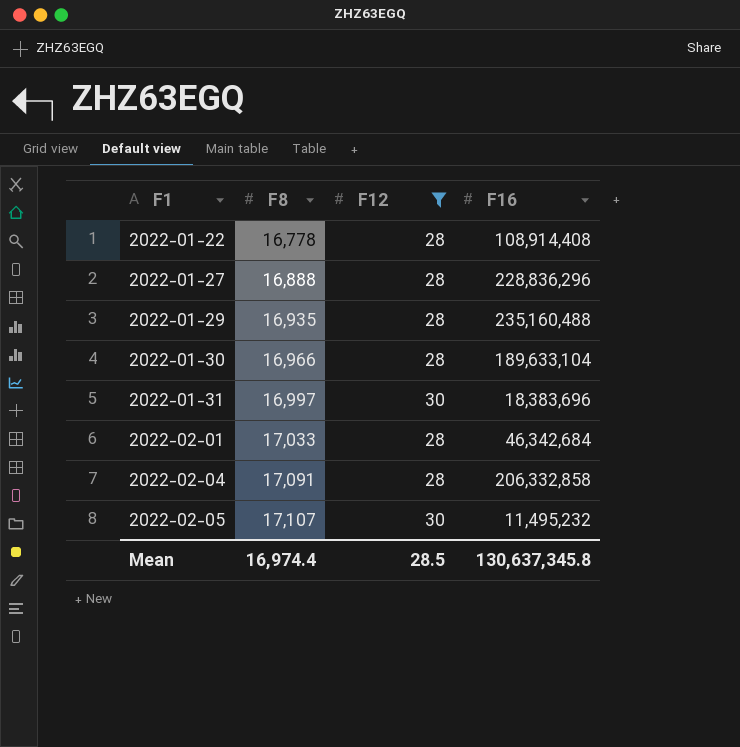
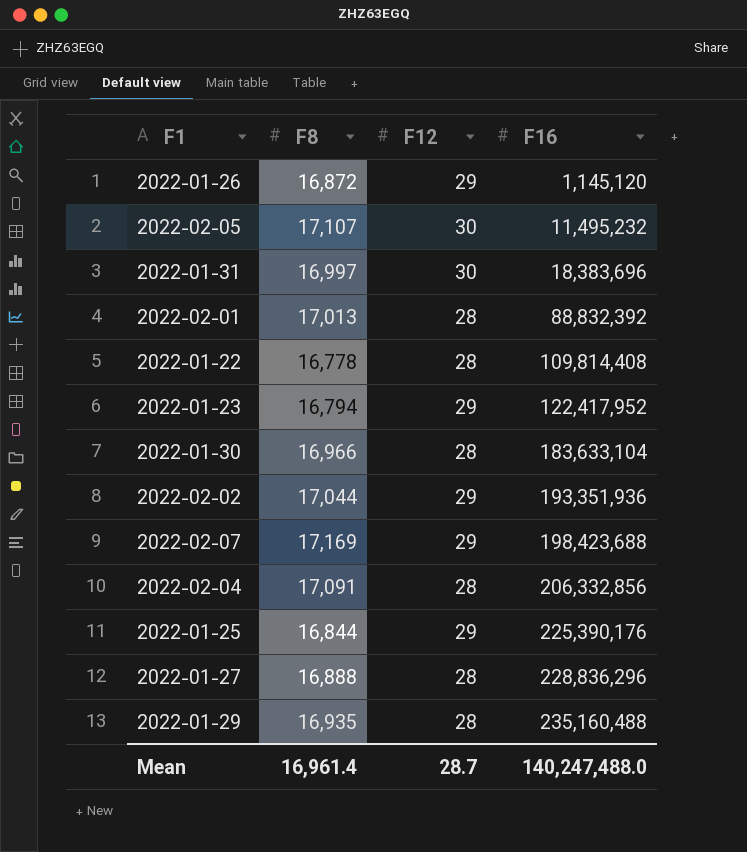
filter: F12 != 29 -> none
row order: F1 ascending -> F16 ascending
2022-02-01 | F8: 17,033 -> 17,013
2022-02-01 | F16: 46,342,684 -> 88,832,392
2022-01-22 | F16: 108,914,408 -> 109,814,408
2022-01-30 | F16: 189,633,104 -> 183,633,104
2022-02-04 | F16: 206,332,858 -> 206,332,856
Mean | F8: 16,974.4 -> 16,961.4
Mean | F12: 28.5 -> 28.7
Mean | F16: 130,637,345.8 -> 140,247,488.0

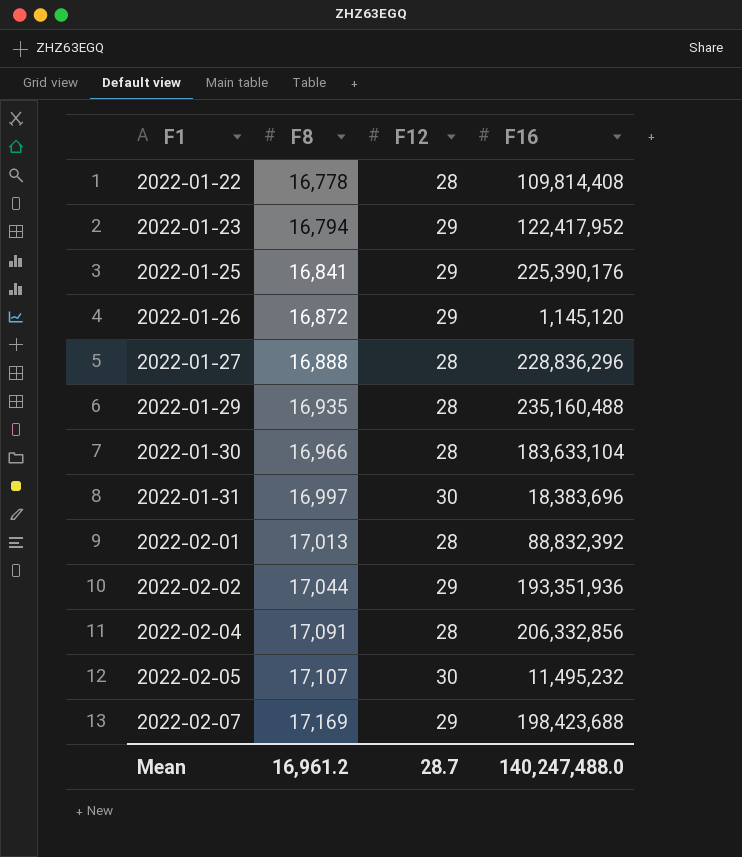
row order: F16 ascending -> F1 ascending
2022-01-25 | F8: 16,844 -> 16,841
Mean | F8: 16,961.4 -> 16,961.2

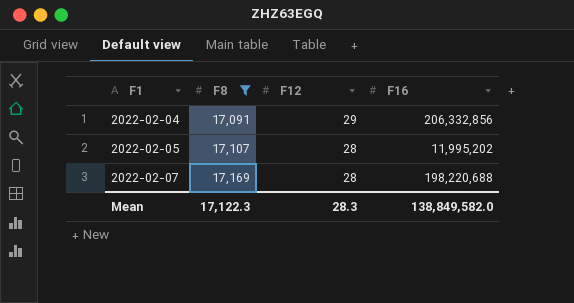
filter: none -> F8 >= 17,091
2022-02-04 | F12: 28 -> 29
2022-02-05 | F12: 30 -> 28
2022-02-05 | F16: 11,495,232 -> 11,995,202
2022-02-07 | F12: 29 -> 28
2022-02-07 | F16: 198,423,688 -> 198,220,688
Mean | F8: 16,961.2 -> 17,122.3
Mean | F12: 28.7 -> 28.3
Mean | F16: 140,247,488.0 -> 138,849,582.0

